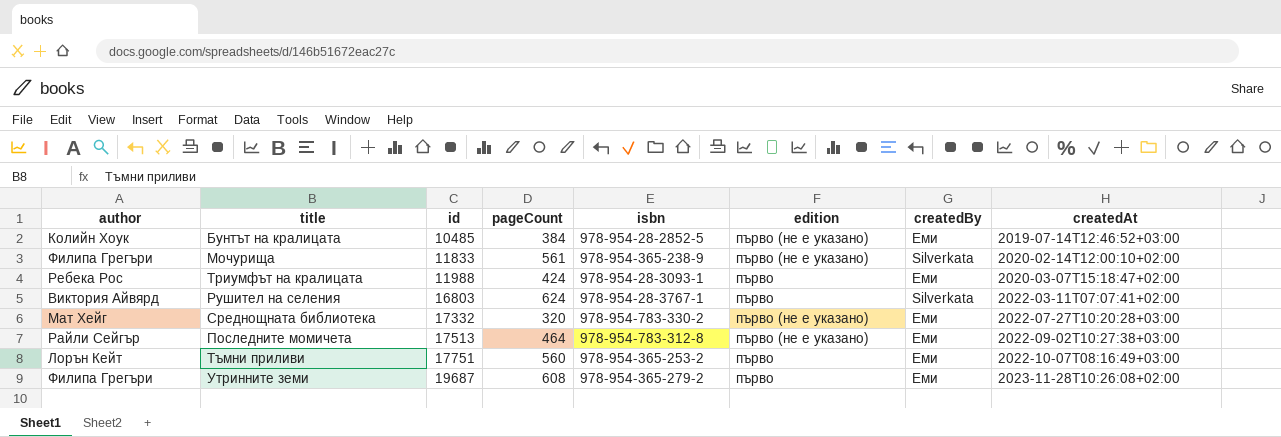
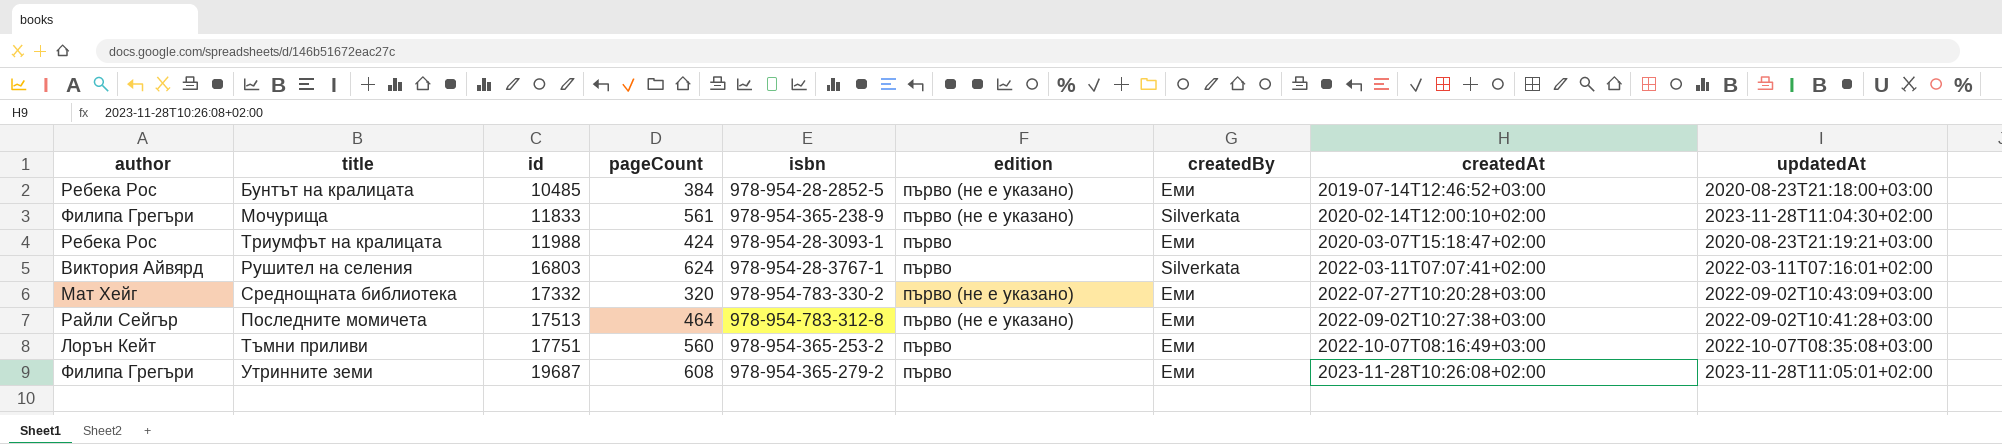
column updatedAt | position: none -> 9
Бунтът на кралицата | author: Колийн Хоук -> Ребека Рос

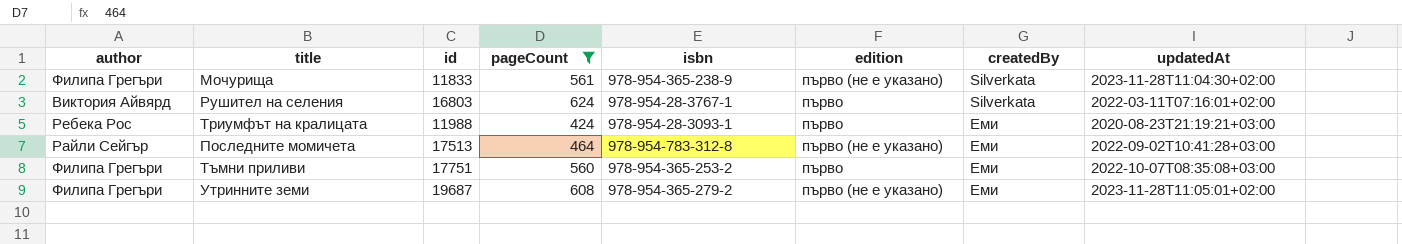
filter: none -> pageCount >= 424
row order: id ascending -> createdBy ascending
column createdAt | position: 8 -> none
Тъмни приливи | author: Лорън Кейт -> Филипа Грегъри
Утринните земи | edition: първо -> първо (не е указано)

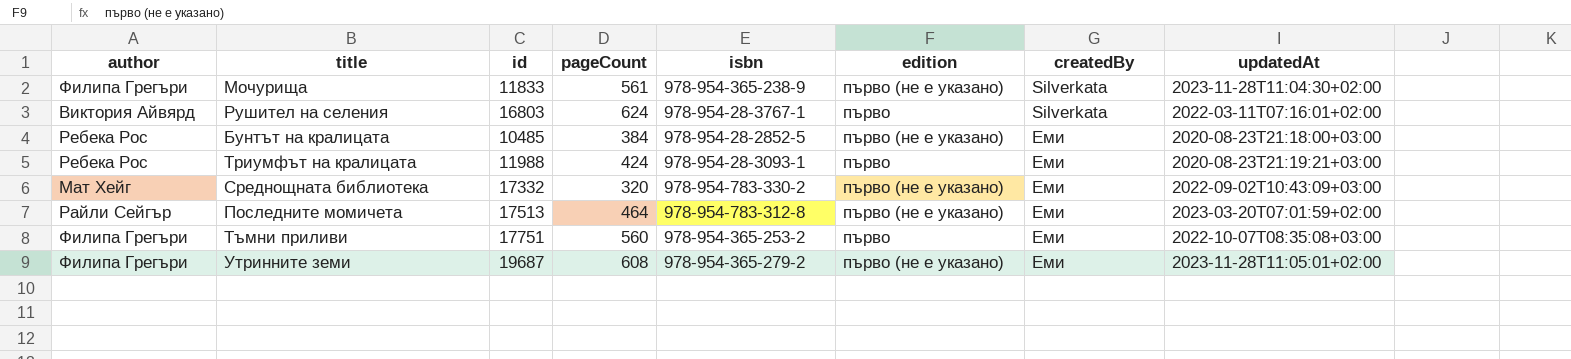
filter: pageCount >= 424 -> none
Последните момичета | updatedAt: 2022-09-02T10:41:28+03:00 -> 2023-03-20T07:01:59+02:00

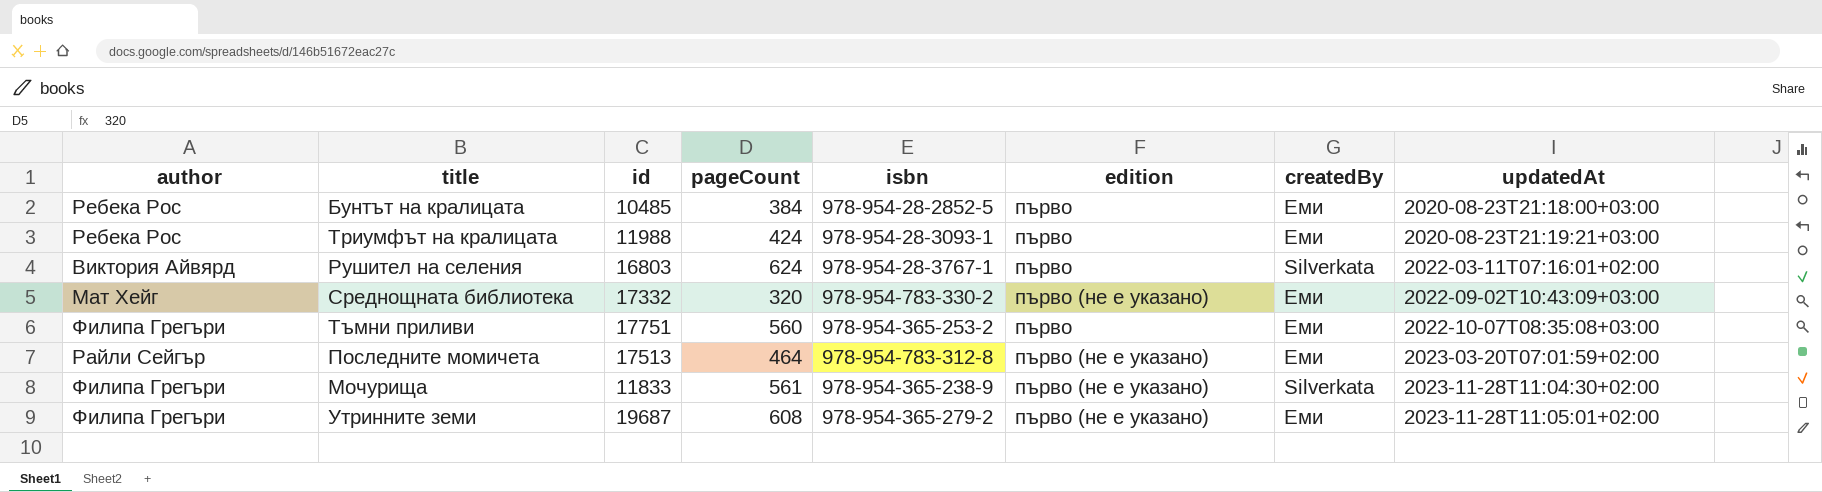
row order: createdBy ascending -> updatedAt ascending
Бунтът на кралицата | edition: първо (не е указано) -> първо

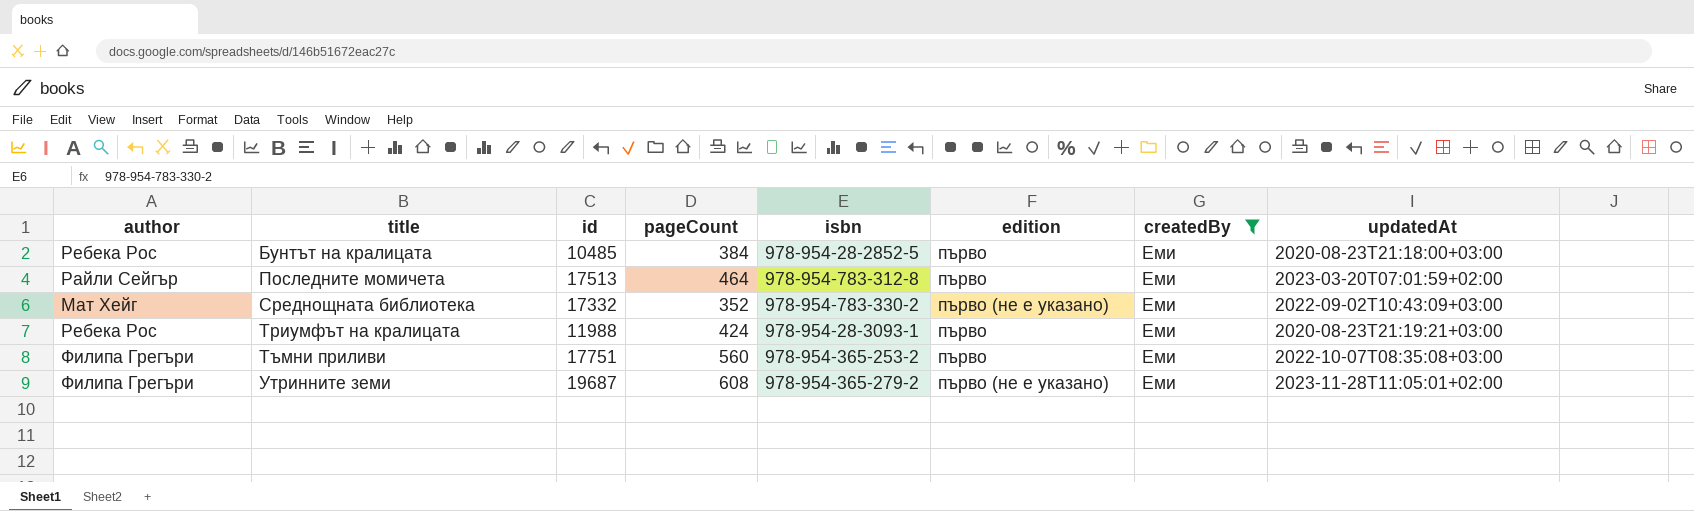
filter: none -> createdBy = Еми
row order: updatedAt ascending -> title ascending
Последните момичета | edition: първо (не е указано) -> първо
Среднощната библиотека | pageCount: 320 -> 352

